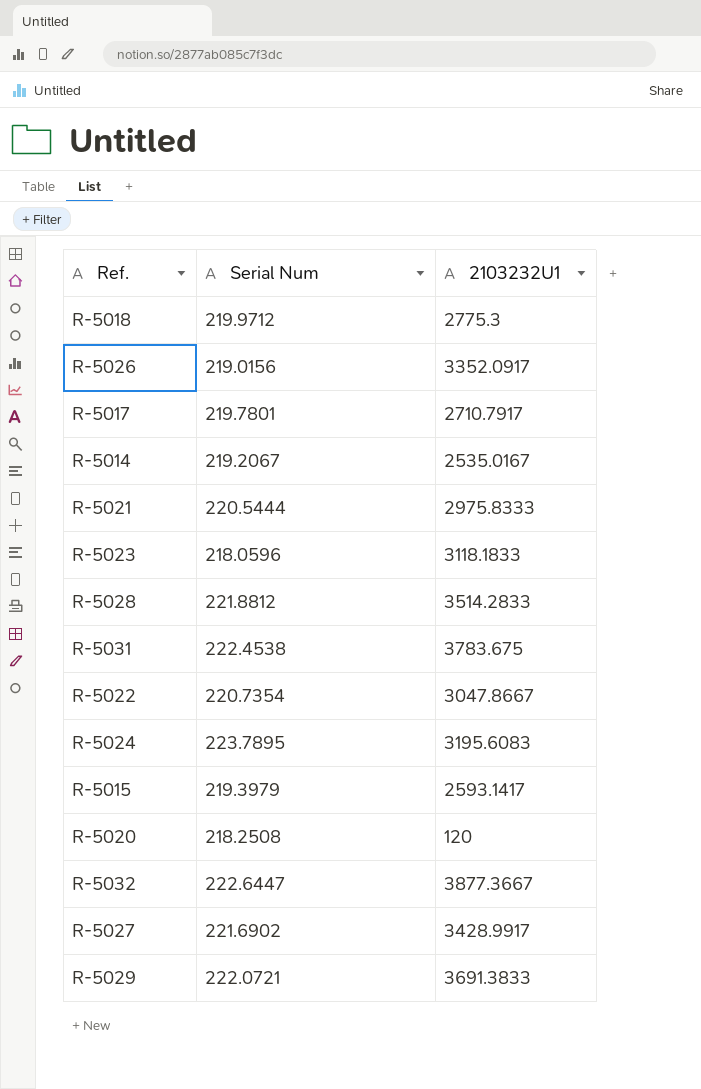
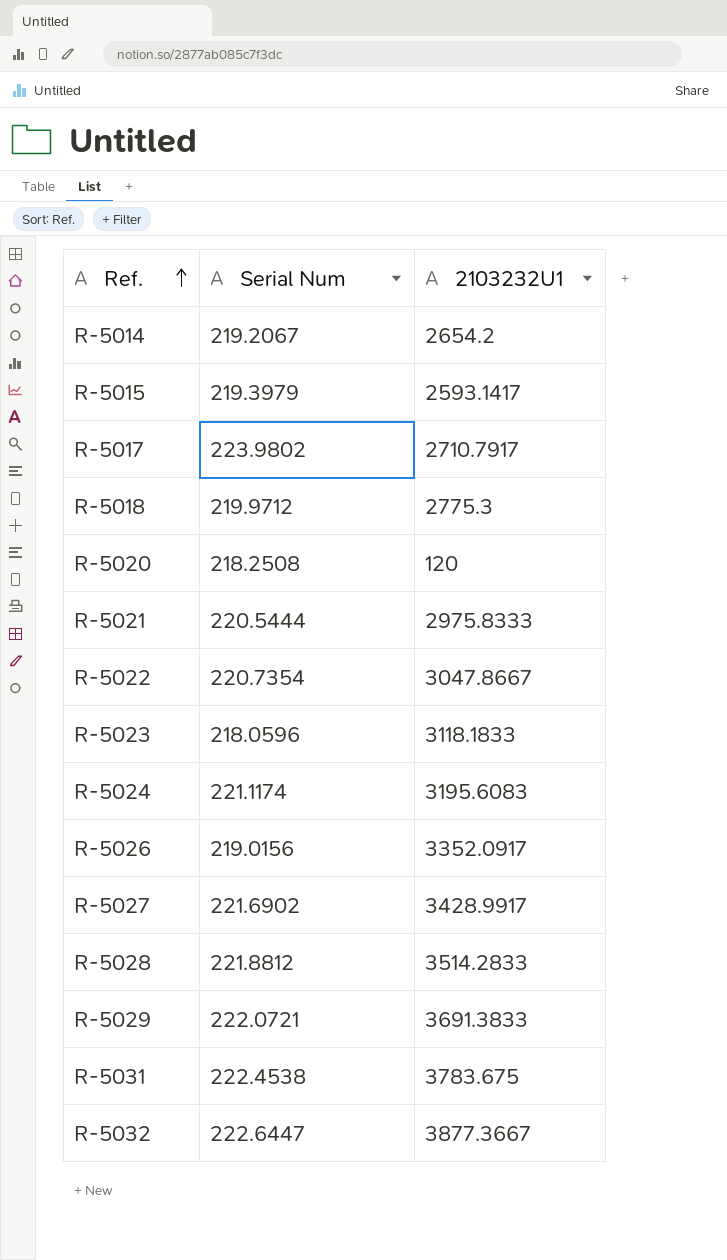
row order: none -> Ref. ascending
R-5014 | 2103232U1: 2535.0167 -> 2654.2
R-5017 | Serial Num: 219.7801 -> 223.9802
R-5024 | Serial Num: 223.7895 -> 221.1174

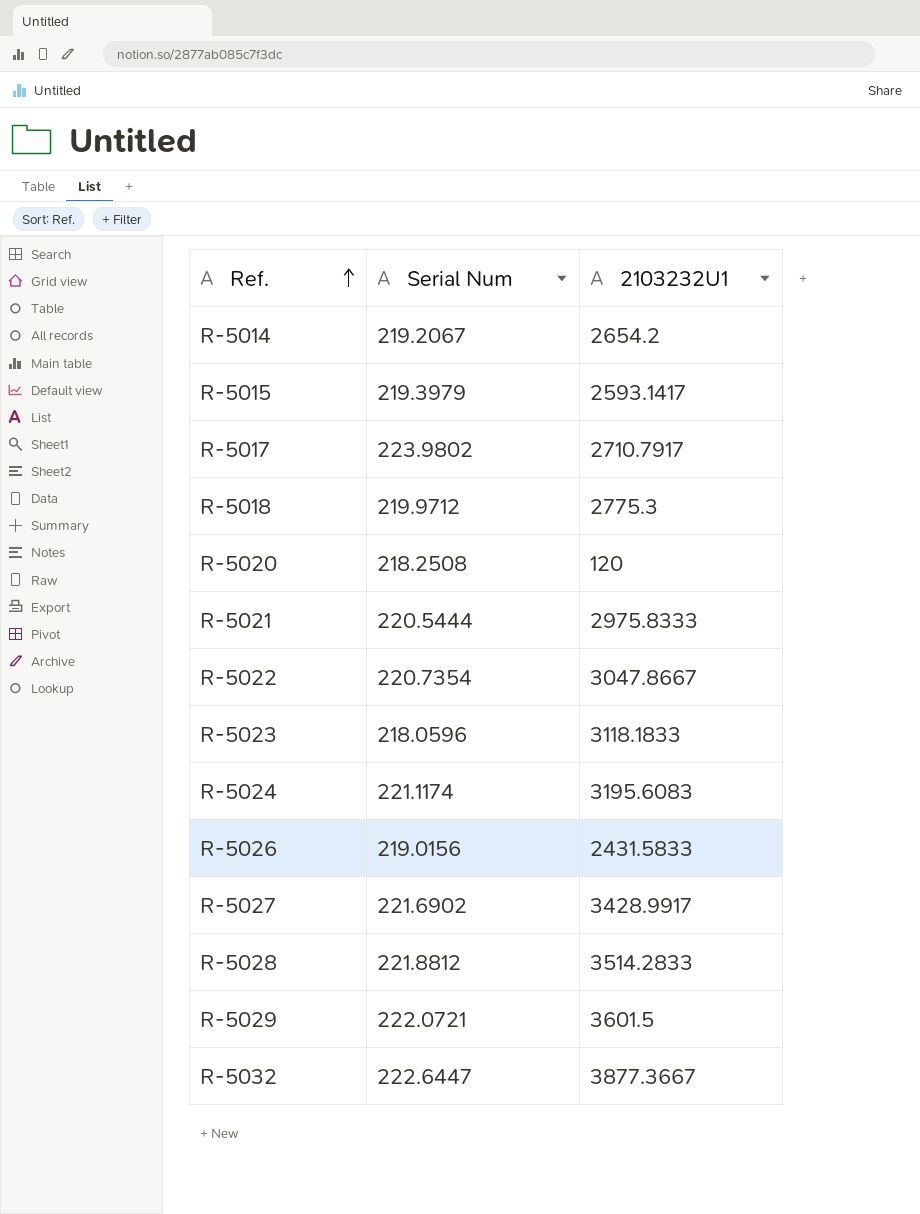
row R-5031: 222.4538 | 3783.675 -> none
R-5026 | 2103232U1: 3352.0917 -> 2431.5833
R-5029 | 2103232U1: 3691.3833 -> 3601.5

